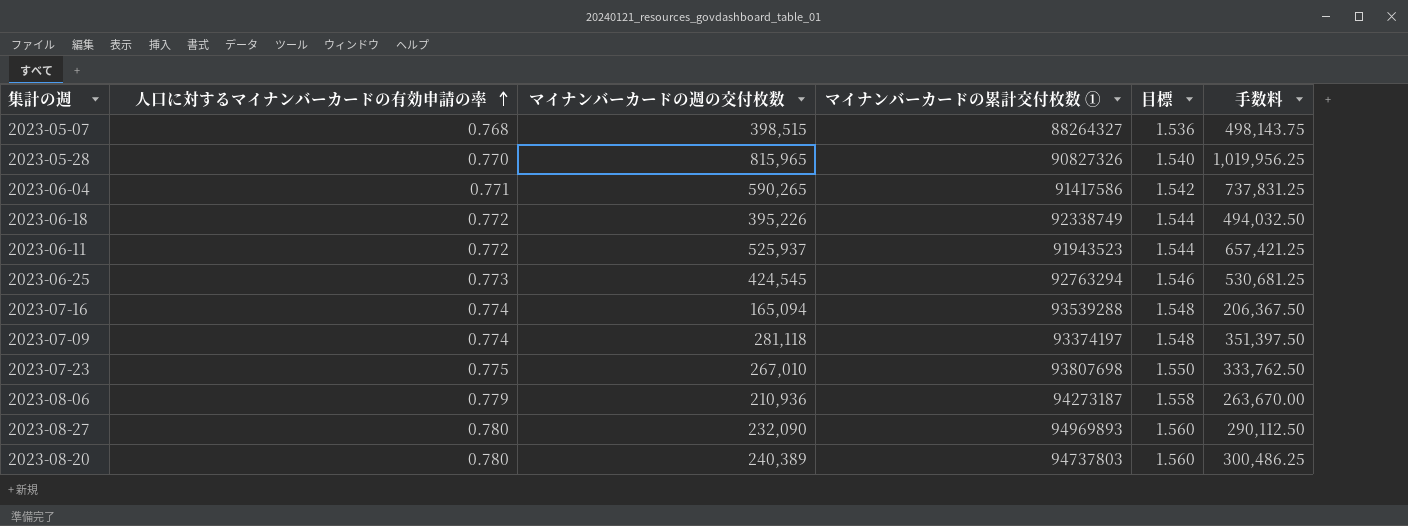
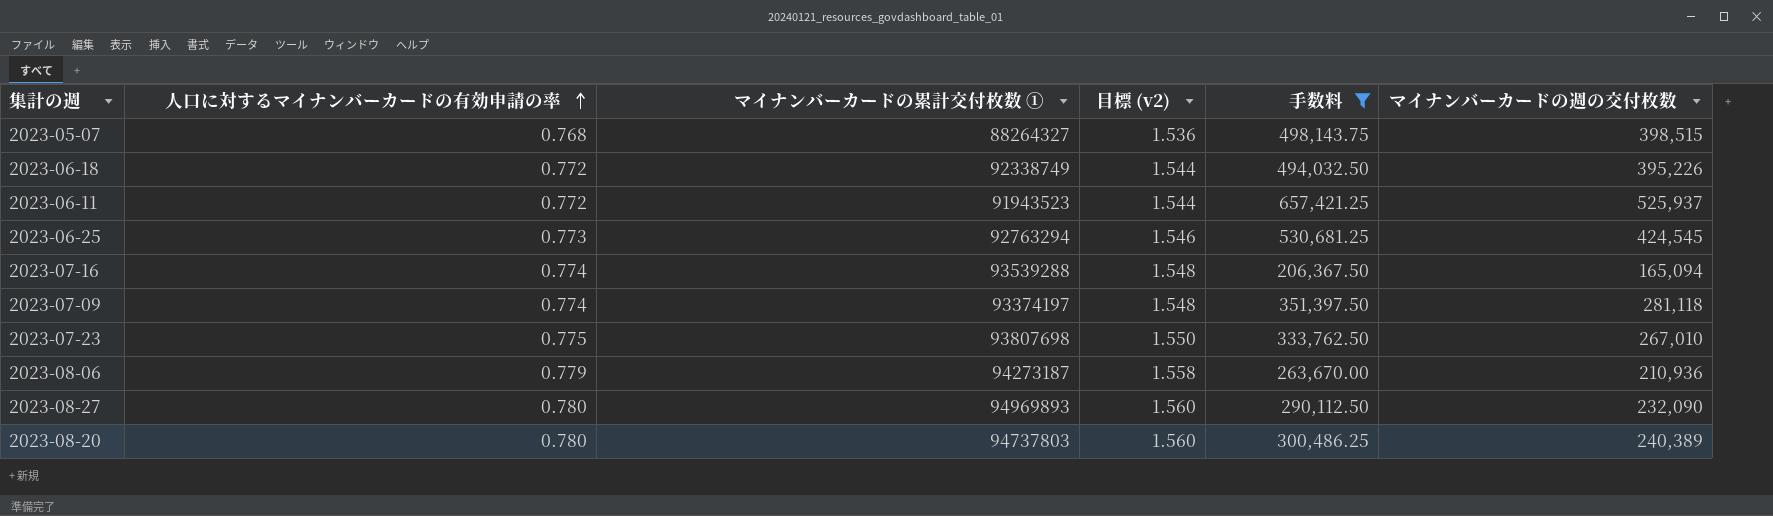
filter: none -> 手数料 <= 657,421.25
column name: 目標 -> 目標 (v2)
column マイナンバーカードの週の交付枚数 | position: 3 -> 6

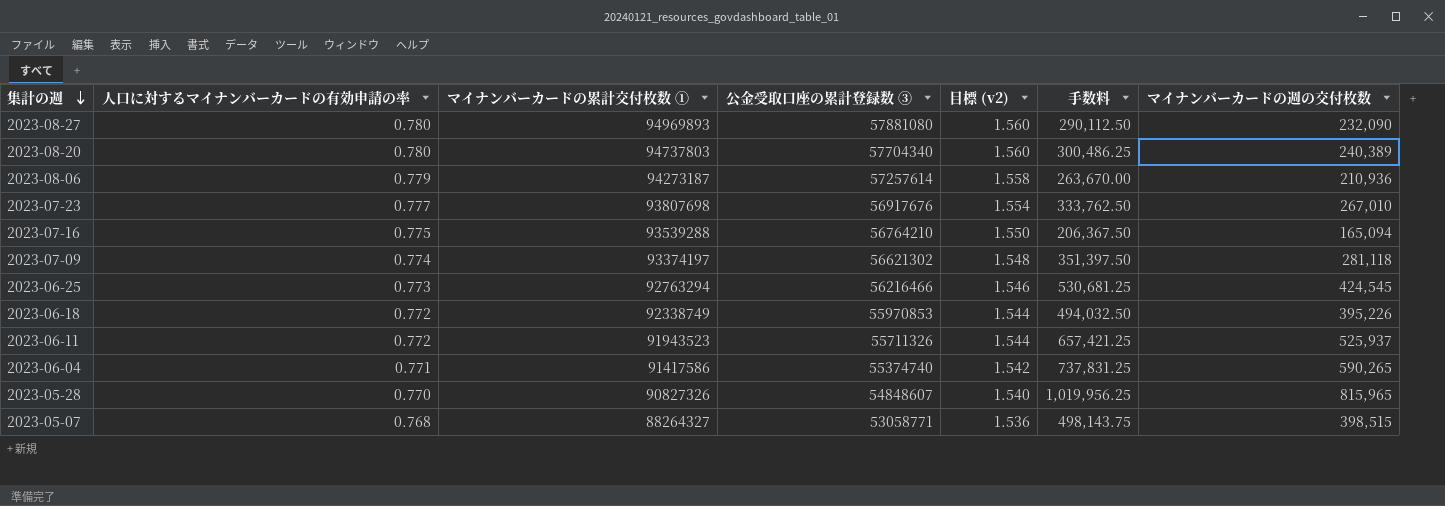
filter: 手数料 <= 657,421.25 -> none
row order: 人口に対するマイナンバーカードの有効申請の率 ascending -> 集計の週 descending
column 公金受取口座の累計登録数 ③ | position: none -> 4
2023-07-23 | 人口に対するマイナンバーカードの有効申請の率: 0.775 -> 0.777
2023-07-23 | 目標 (v2): 1.550 -> 1.554
2023-07-16 | 人口に対するマイナンバーカードの有効申請の率: 0.774 -> 0.775
2023-07-16 | 目標 (v2): 1.548 -> 1.550

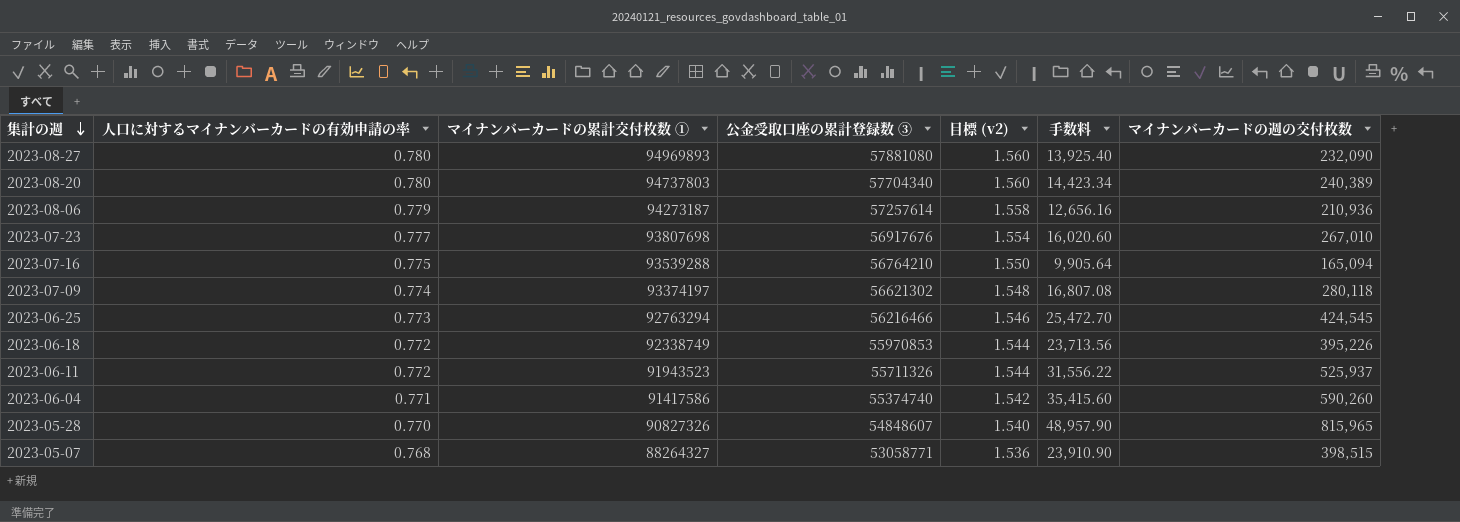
column 手数料 | formula: [マイナンバーカードの週の交付枚数] * 1.25 -> [マイナンバーカードの週の交付枚数] * 0.06
2023-07-09 | マイナンバーカードの週の交付枚数: 281,118 -> 280,118
2023-06-04 | マイナンバーカードの週の交付枚数: 590,265 -> 590,260

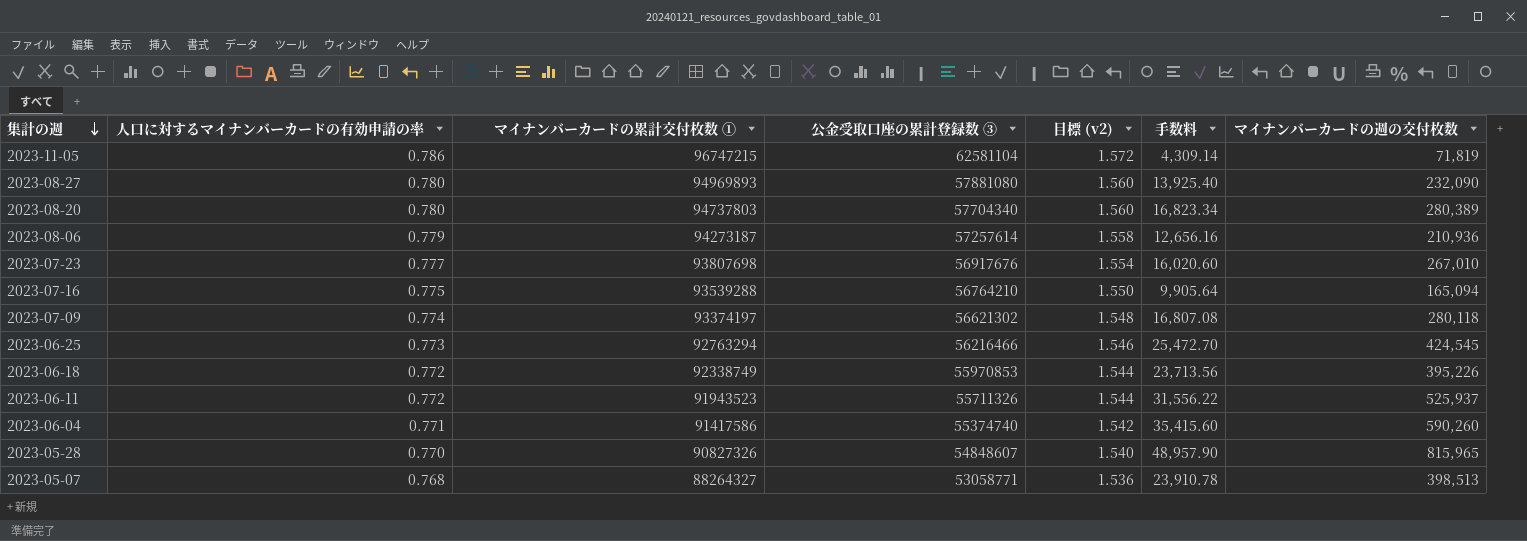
row 2023-11-05: none -> 0.786 | 96747215 | 62581104 | 1.572 | 4,309.14 | 71,819
2023-08-20 | 手数料: 14,423.34 -> 16,823.34
2023-08-20 | マイナンバーカードの週の交付枚数: 240,389 -> 280,389
2023-05-07 | 手数料: 23,910.90 -> 23,910.78
2023-05-07 | マイナンバーカードの週の交付枚数: 398,515 -> 398,513

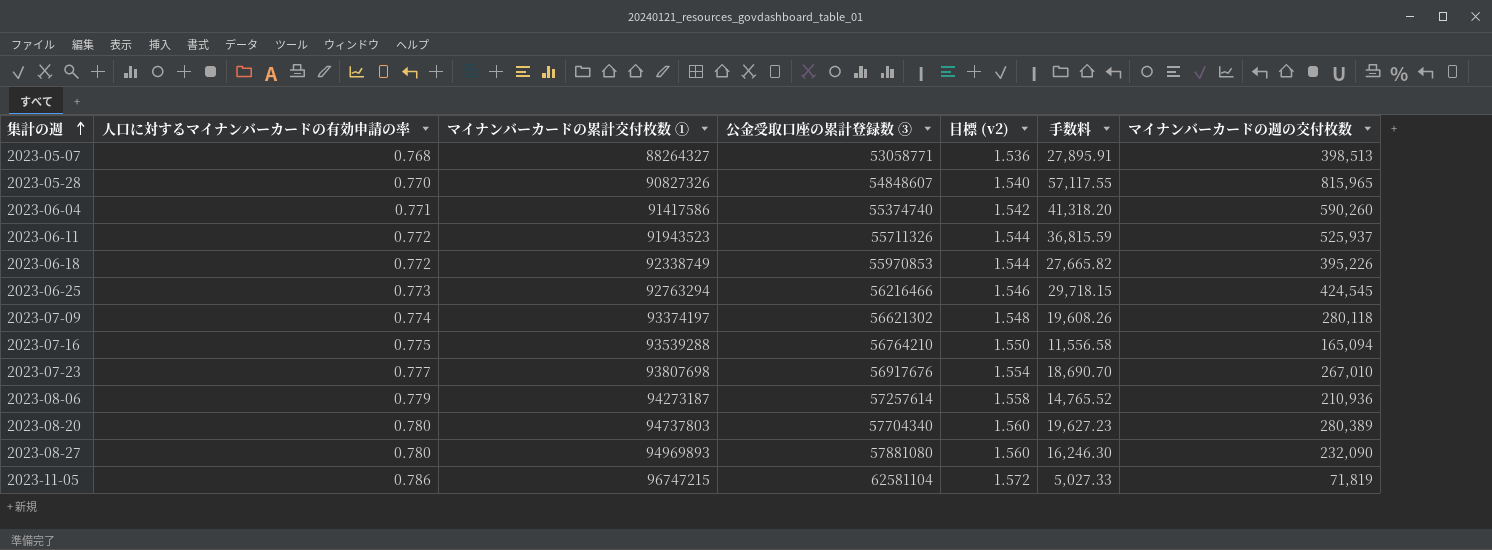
row order: 集計の週 descending -> 集計の週 ascending
column 手数料 | formula: [マイナンバーカードの週の交付枚数] * 0.06 -> [マイナンバーカードの週の交付枚数] * 0.07

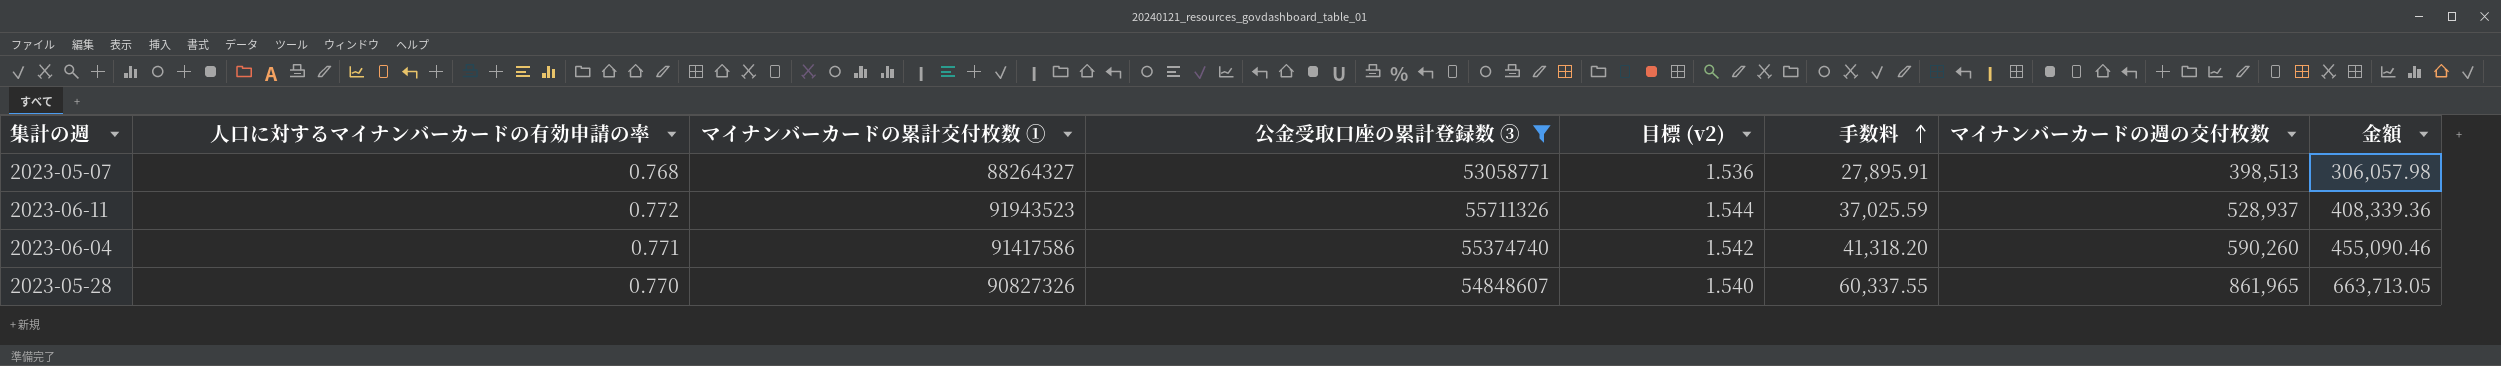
filter: none -> 公金受取口座の累計登録数 ③ <= 55711326
row order: 集計の週 ascending -> 手数料 ascending
column 金額 | formula: none -> [人口に対するマイナンバーカードの有効申請の率] * [マイナンバーカードの週の交付枚数]
2023-06-11 | 手数料: 36,815.59 -> 37,025.59
2023-06-11 | マイナンバーカードの週の交付枚数: 525,937 -> 528,937
2023-05-28 | 手数料: 57,117.55 -> 60,337.55
2023-05-28 | マイナンバーカードの週の交付枚数: 815,965 -> 861,965

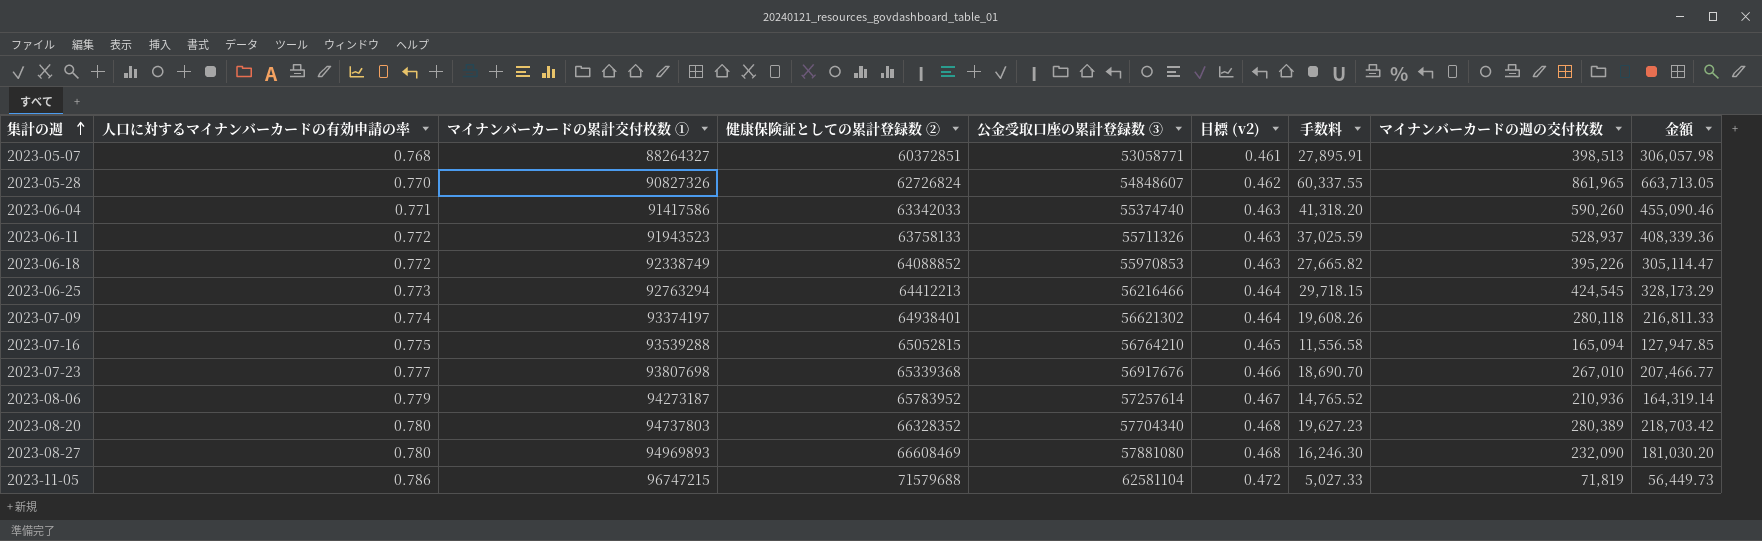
filter: 公金受取口座の累計登録数 ③ <= 55711326 -> none
row order: 手数料 ascending -> 集計の週 ascending
column 健康保険証としての累計登録数 ② | position: none -> 4
column 目標 (v2) | formula: [人口に対するマイナンバーカードの有効申請の率] * 2 -> [人口に対するマイナンバーカードの有効申請の率] * 0.6

